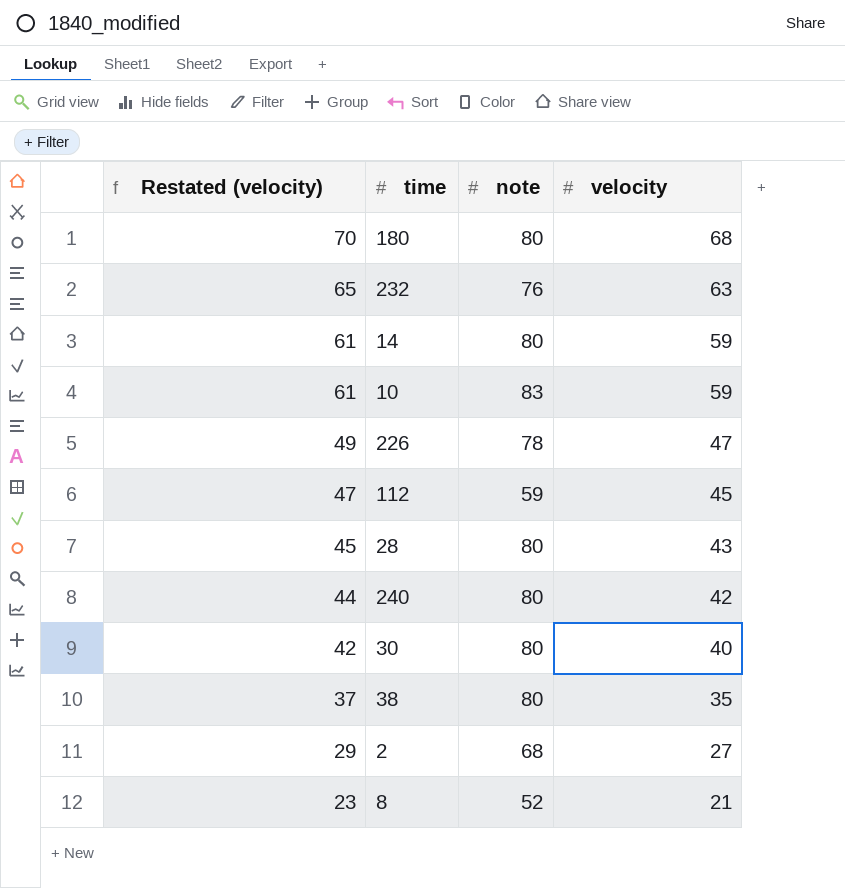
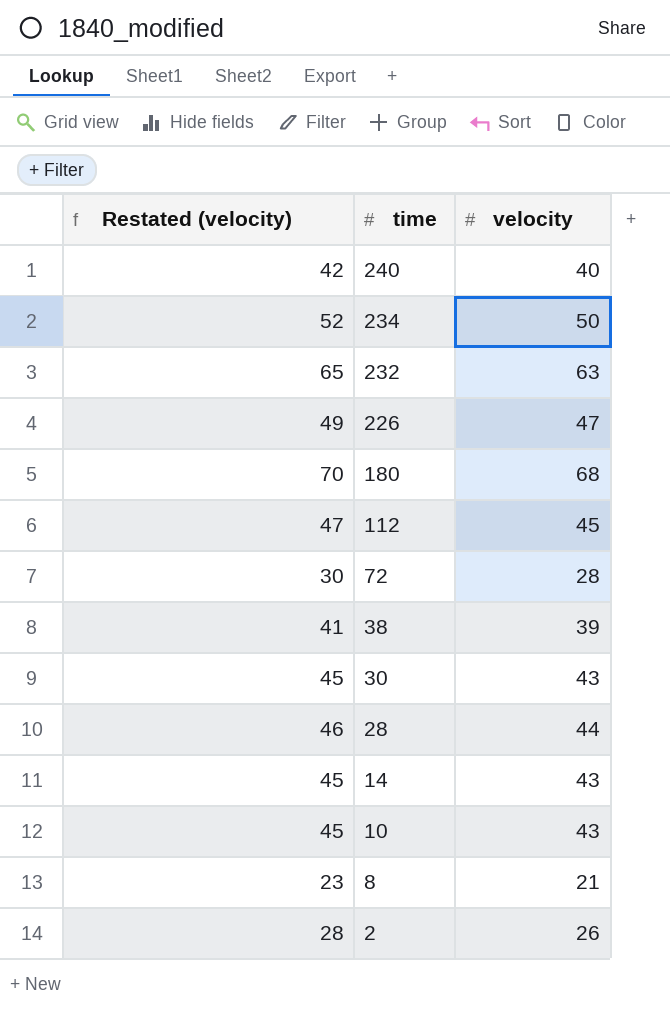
row order: Restated (velocity) descending -> time descending
column note | position: 3 -> none
240 | Restated (velocity): 44 -> 42
240 | velocity: 42 -> 40
row 234: none -> 52 | 50
row 72: none -> 30 | 28
38 | Restated (velocity): 37 -> 41
38 | velocity: 35 -> 39
30 | Restated (velocity): 42 -> 45
30 | velocity: 40 -> 43
28 | Restated (velocity): 45 -> 46
28 | velocity: 43 -> 44
14 | Restated (velocity): 61 -> 45
14 | velocity: 59 -> 43
10 | Restated (velocity): 61 -> 45
10 | velocity: 59 -> 43
2 | Restated (velocity): 29 -> 28
2 | velocity: 27 -> 26

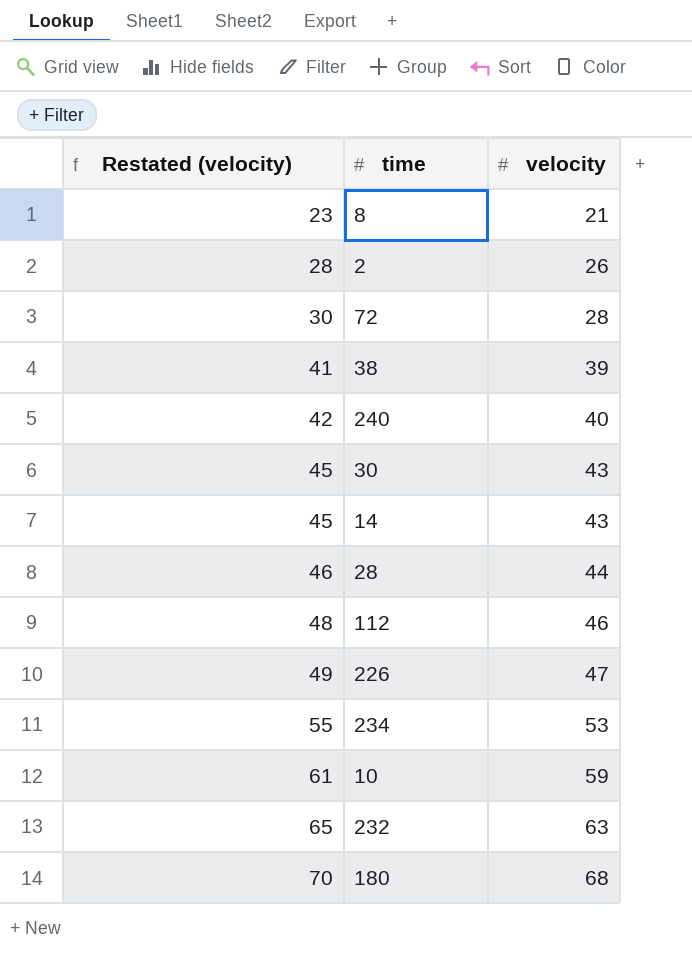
row order: time descending -> Restated (velocity) ascending
112 | Restated (velocity): 47 -> 48
112 | velocity: 45 -> 46
234 | Restated (velocity): 52 -> 55
234 | velocity: 50 -> 53
10 | Restated (velocity): 45 -> 61
10 | velocity: 43 -> 59

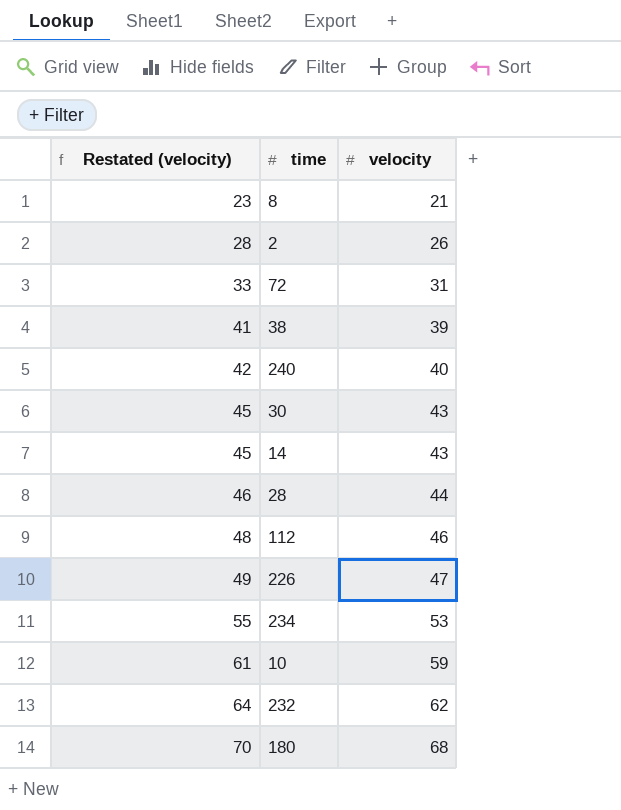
72 | Restated (velocity): 30 -> 33
72 | velocity: 28 -> 31
232 | Restated (velocity): 65 -> 64
232 | velocity: 63 -> 62

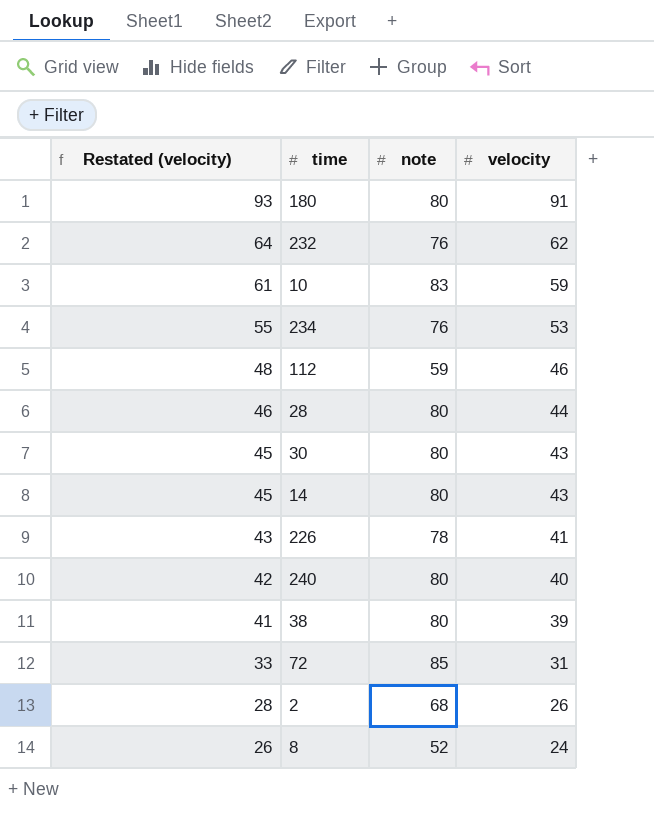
row order: Restated (velocity) ascending -> Restated (velocity) descending
column note | position: none -> 3
180 | Restated (velocity): 70 -> 93
180 | velocity: 68 -> 91
226 | Restated (velocity): 49 -> 43
226 | velocity: 47 -> 41
8 | Restated (velocity): 23 -> 26
8 | velocity: 21 -> 24

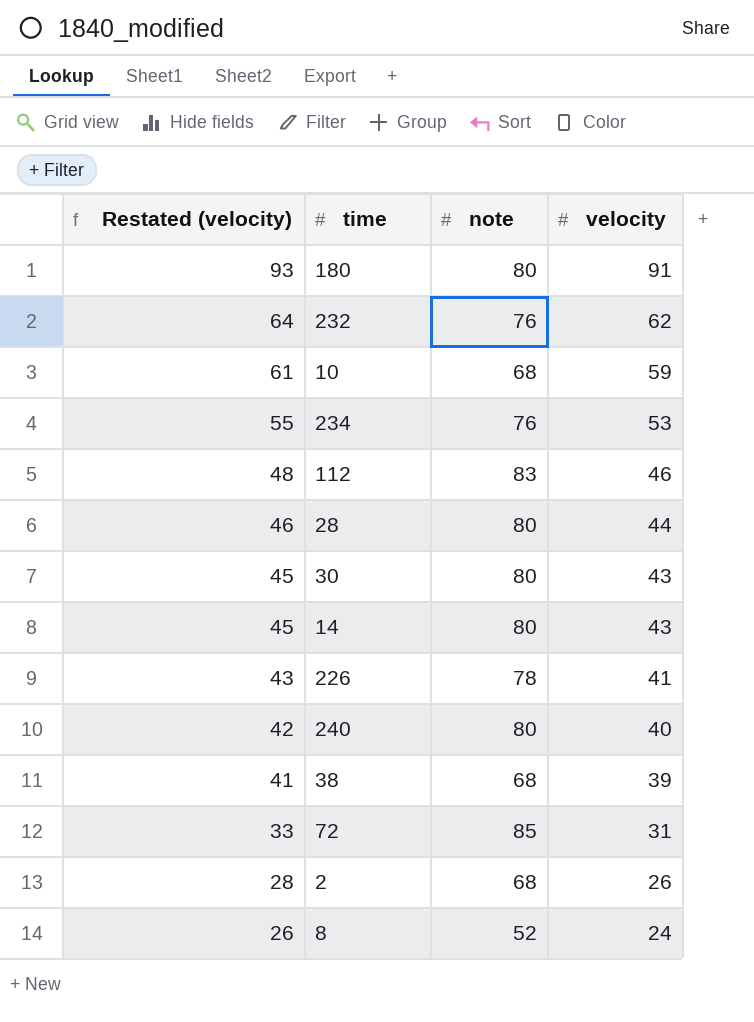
10 | note: 83 -> 68
112 | note: 59 -> 83
38 | note: 80 -> 68

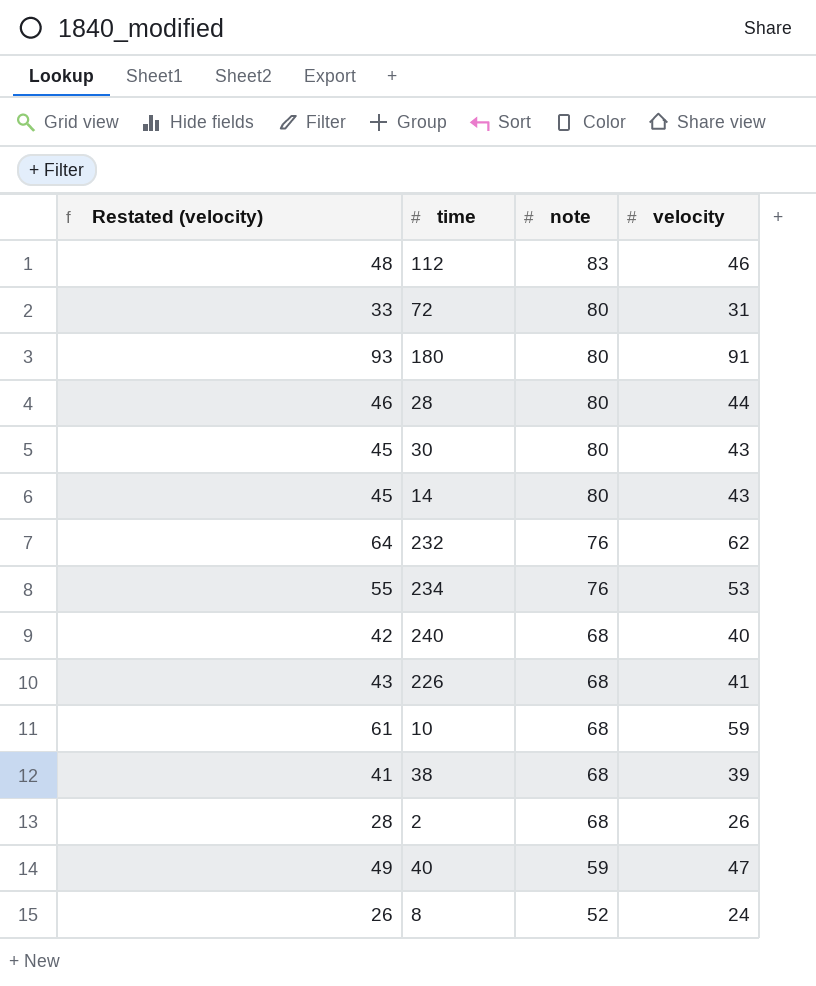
row order: Restated (velocity) descending -> note descending
72 | note: 85 -> 80
240 | note: 80 -> 68
226 | note: 78 -> 68
row 40: none -> 49 | 59 | 47

